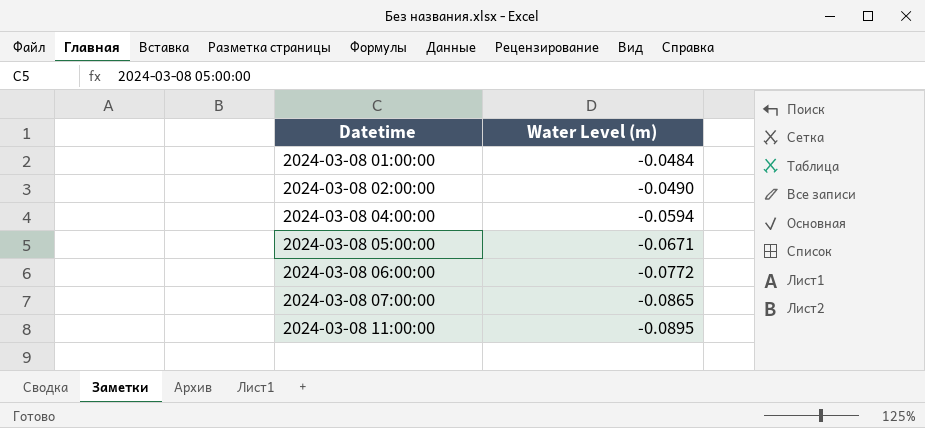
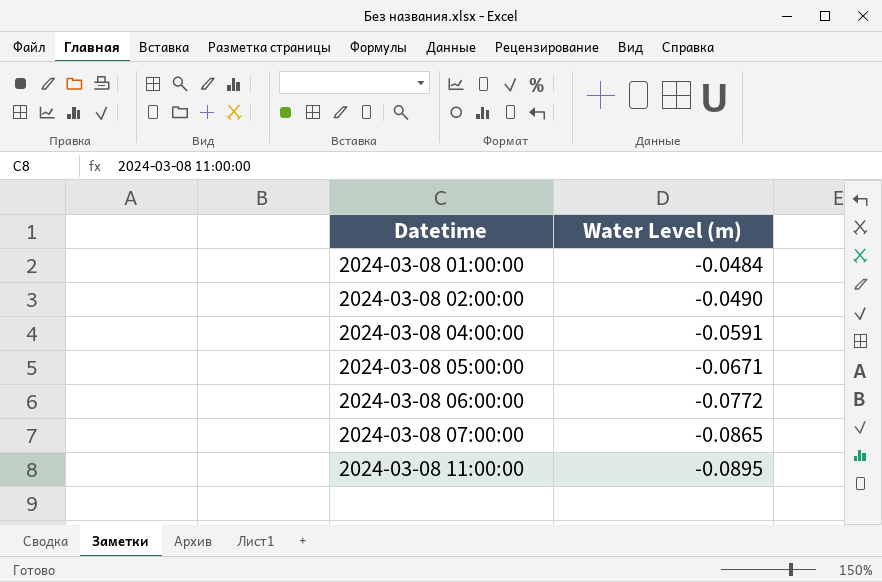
2024-03-08 04:00:00 | Water Level (m): -0.0594 -> -0.0591

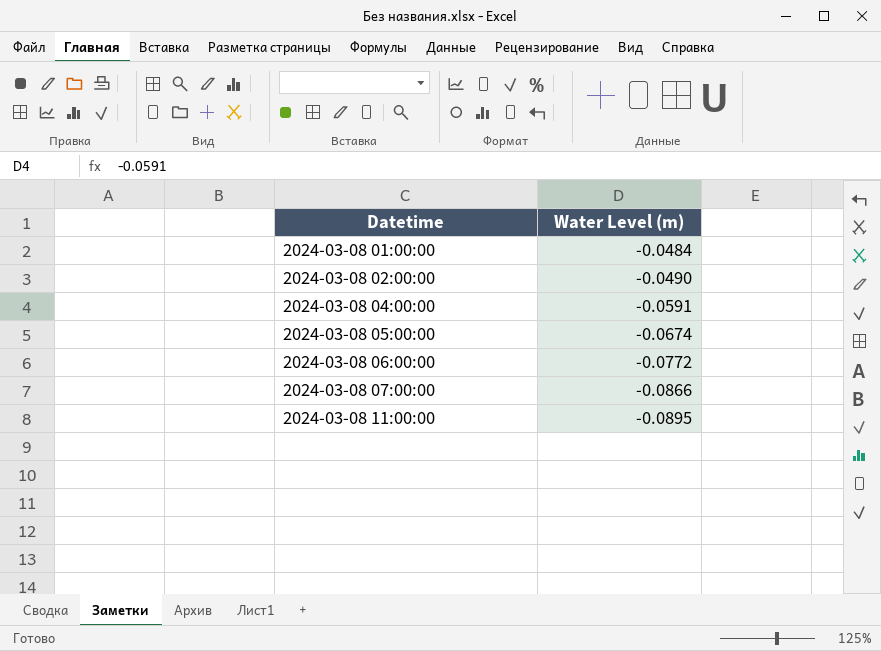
2024-03-08 05:00:00 | Water Level (m): -0.0671 -> -0.0674
2024-03-08 07:00:00 | Water Level (m): -0.0865 -> -0.0866

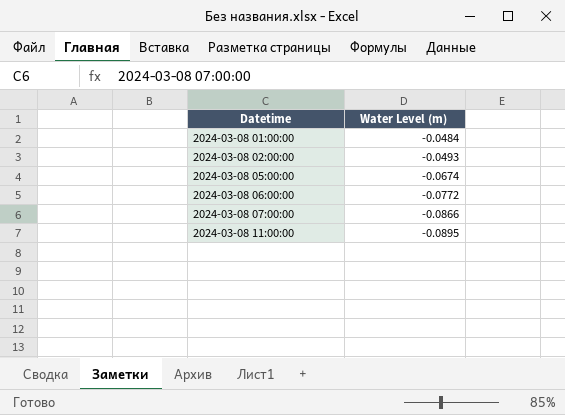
row 2024-03-08 04:00:00: -0.0591 -> none
2024-03-08 02:00:00 | Water Level (m): -0.0490 -> -0.0493

